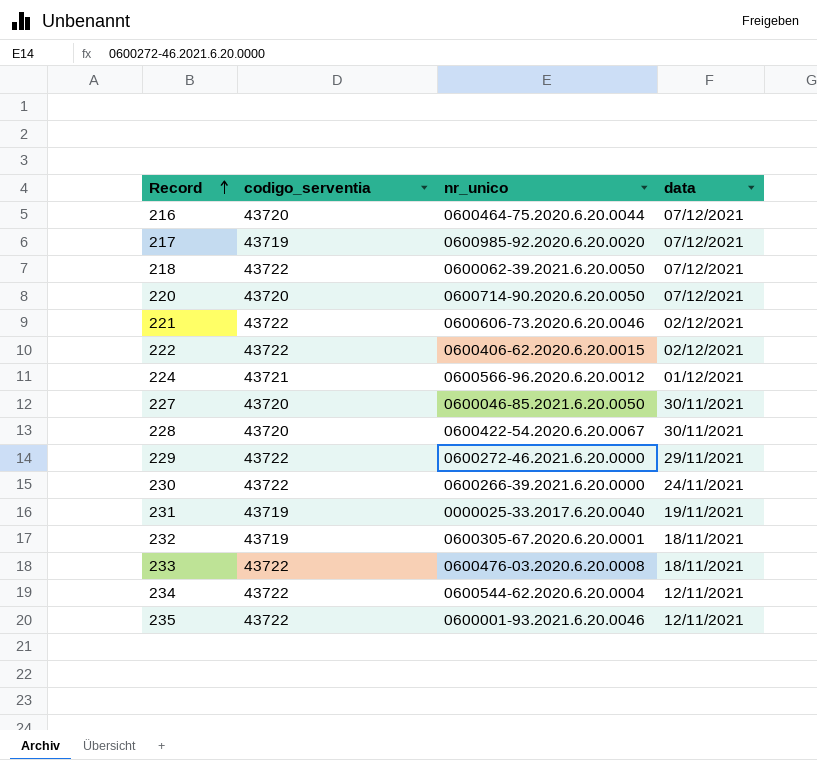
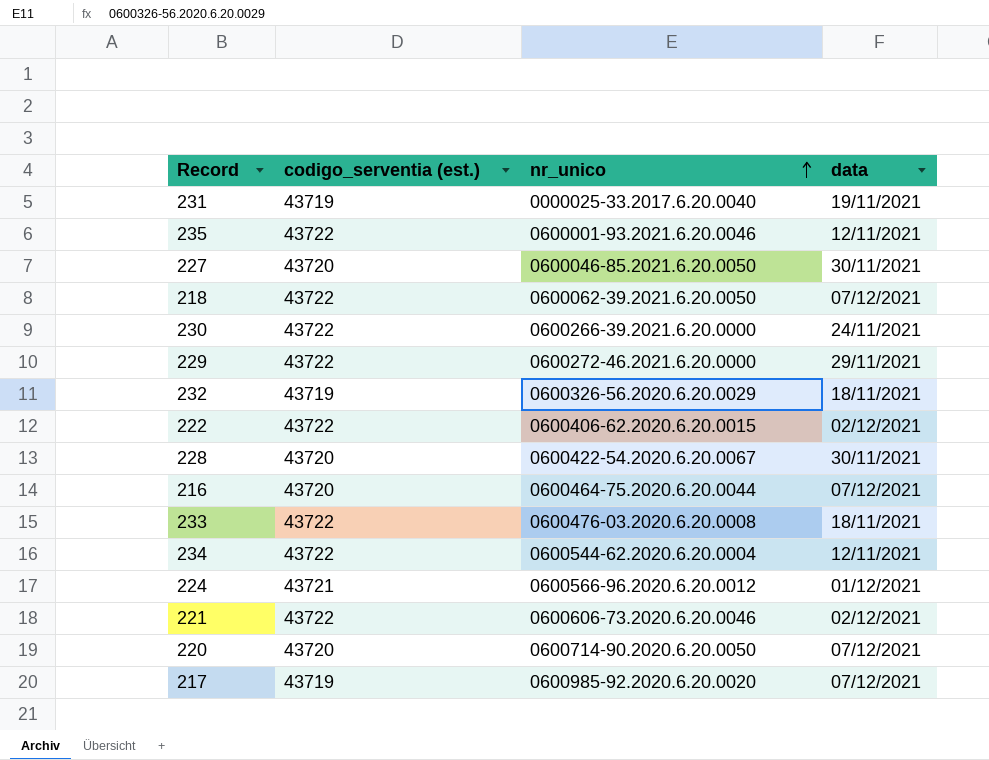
row order: Record ascending -> nr_unico ascending
column name: codigo_serventia -> codigo_serventia (est.)
232 | nr_unico: 0600305-67.2020.6.20.0001 -> 0600326-56.2020.6.20.0029

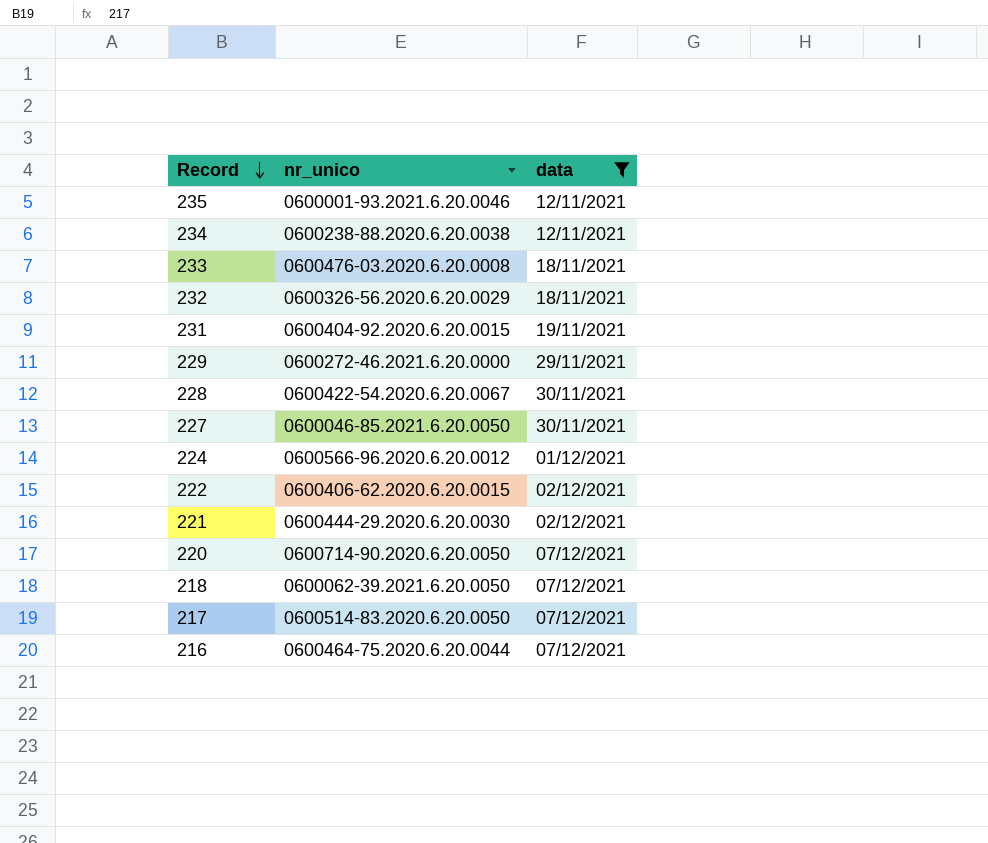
filter: none -> data != 24/11/2021
row order: nr_unico ascending -> Record descending
column codigo_serventia (est.) | position: 2 -> none
234 | nr_unico: 0600544-62.2020.6.20.0004 -> 0600238-88.2020.6.20.0038
231 | nr_unico: 0000025-33.2017.6.20.0040 -> 0600404-92.2020.6.20.0015
221 | nr_unico: 0600606-73.2020.6.20.0046 -> 0600444-29.2020.6.20.0030
217 | nr_unico: 0600985-92.2020.6.20.0020 -> 0600514-83.2020.6.20.0050

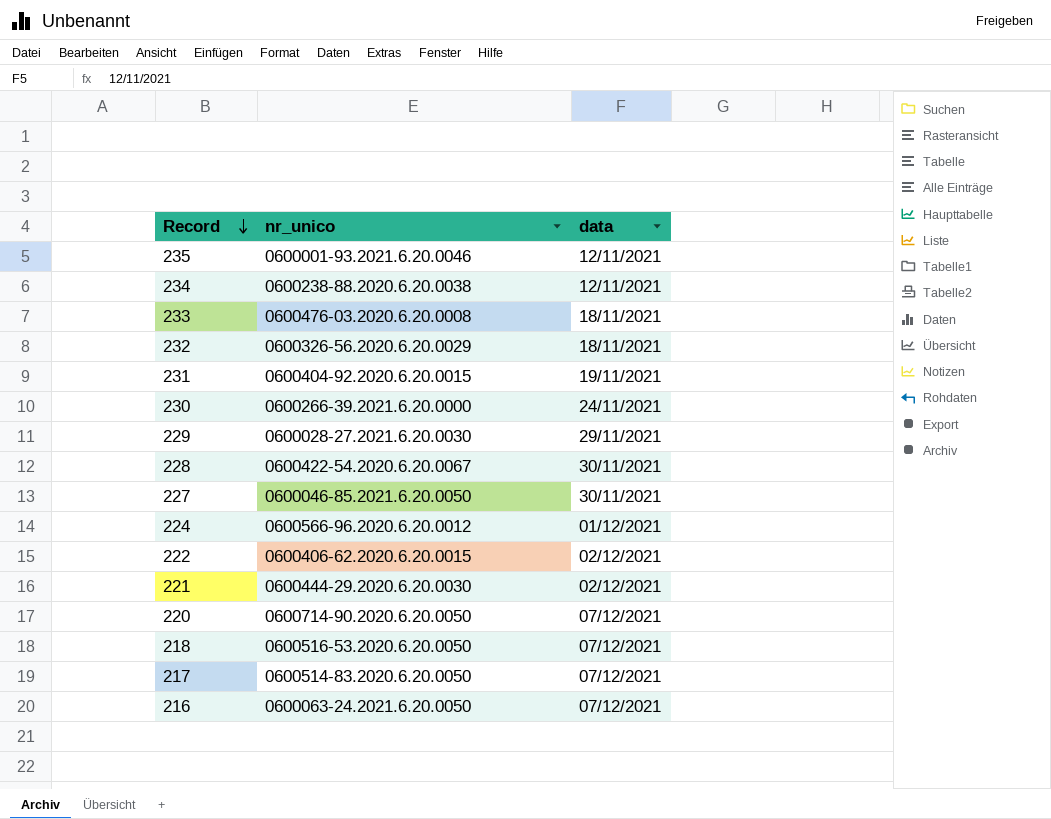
filter: data != 24/11/2021 -> none
229 | nr_unico: 0600272-46.2021.6.20.0000 -> 0600028-27.2021.6.20.0030
218 | nr_unico: 0600062-39.2021.6.20.0050 -> 0600516-53.2020.6.20.0050
216 | nr_unico: 0600464-75.2020.6.20.0044 -> 0600063-24.2021.6.20.0050

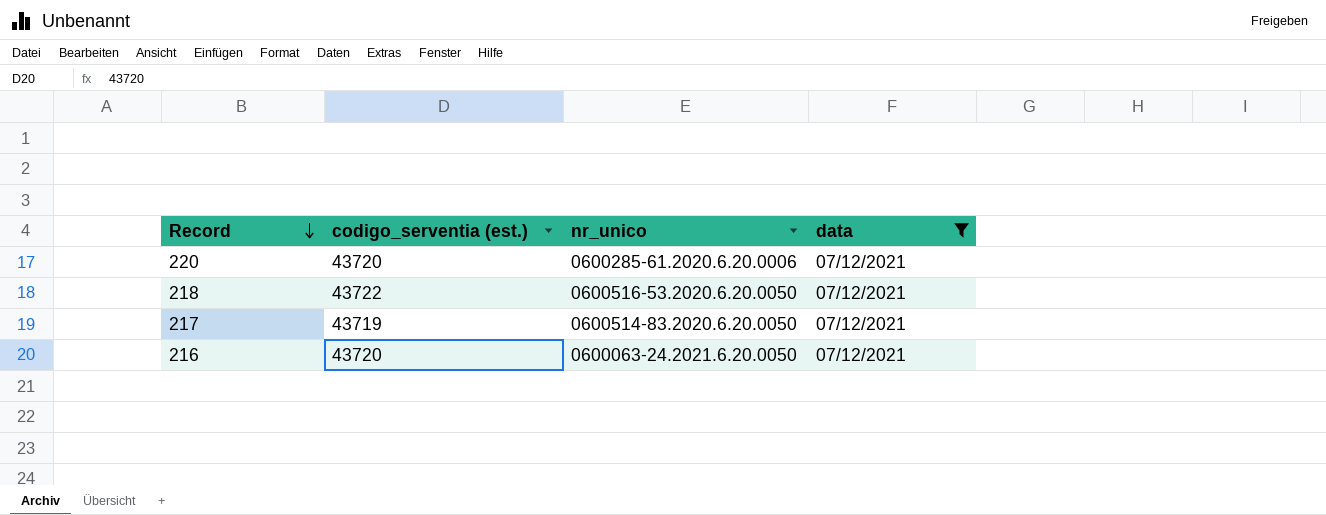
filter: none -> data = 07/12/2021
column codigo_serventia (est.) | position: none -> 2
220 | nr_unico: 0600714-90.2020.6.20.0050 -> 0600285-61.2020.6.20.0006

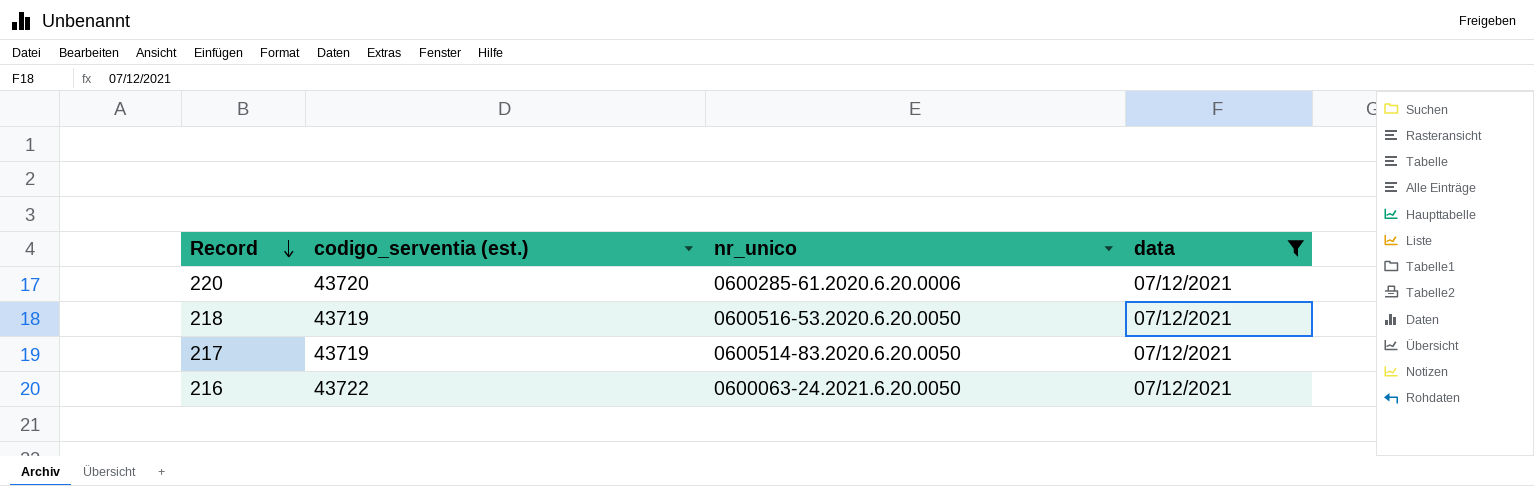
218 | codigo_serventia (est.): 43722 -> 43719
216 | codigo_serventia (est.): 43720 -> 43722

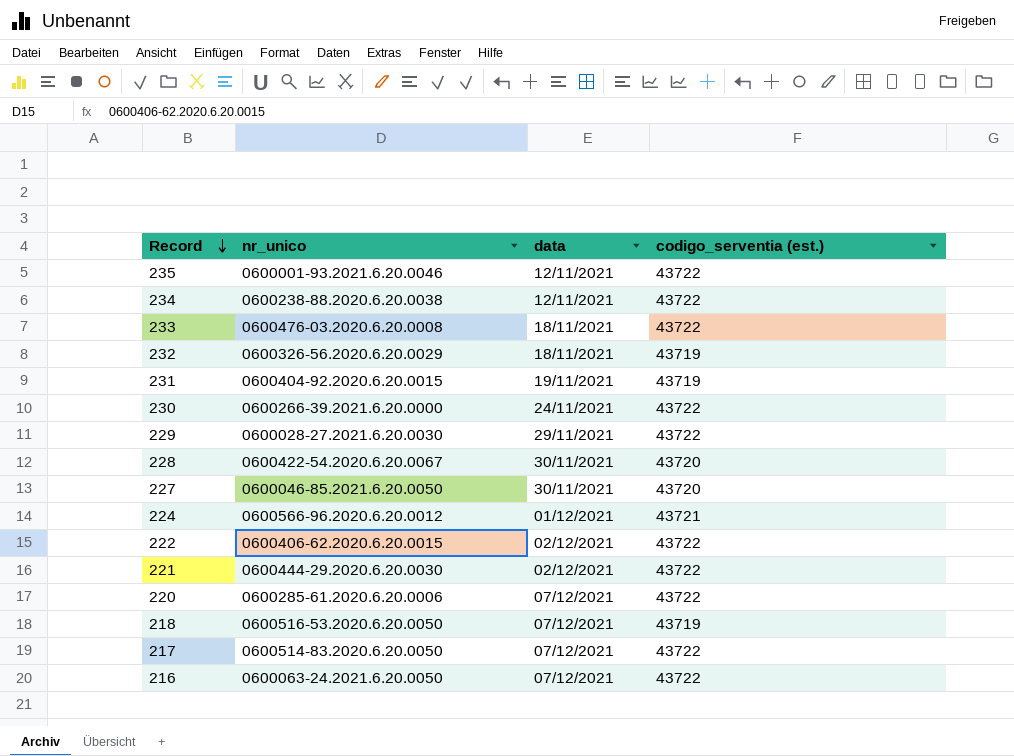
filter: data = 07/12/2021 -> none
column codigo_serventia (est.) | position: 2 -> 4
220 | codigo_serventia (est.): 43720 -> 43722
217 | codigo_serventia (est.): 43719 -> 43722

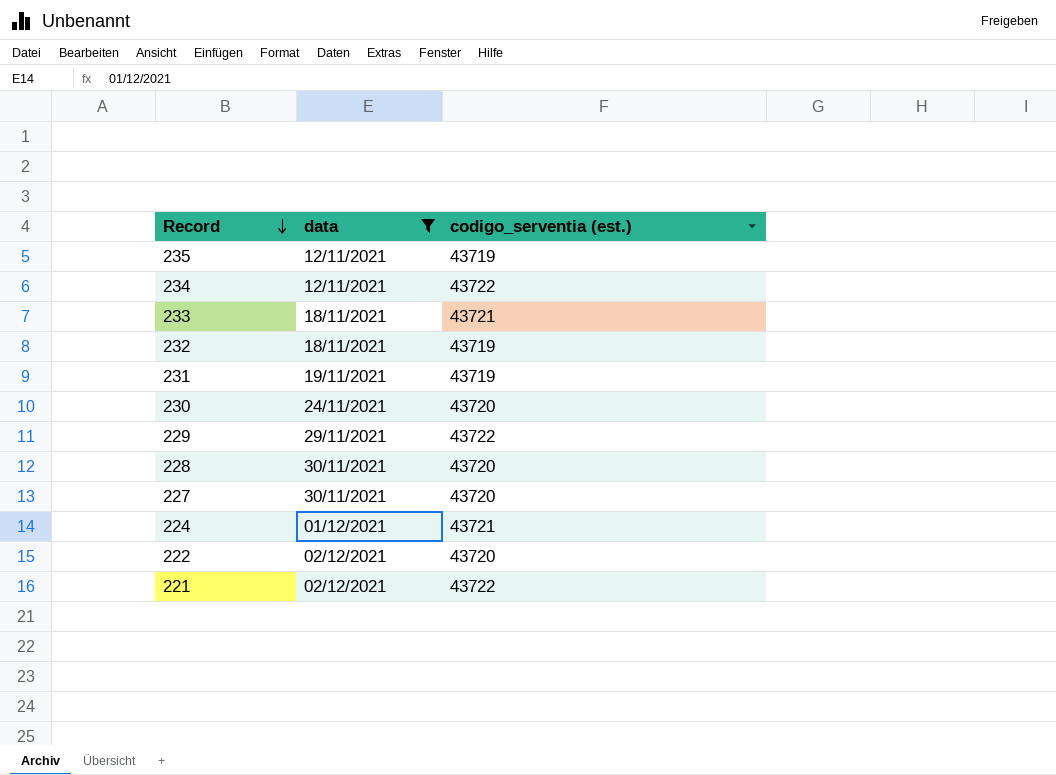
filter: none -> data != 07/12/2021
column nr_unico | position: 2 -> none
235 | codigo_serventia (est.): 43722 -> 43719
233 | codigo_serventia (est.): 43722 -> 43721
230 | codigo_serventia (est.): 43722 -> 43720
222 | codigo_serventia (est.): 43722 -> 43720

